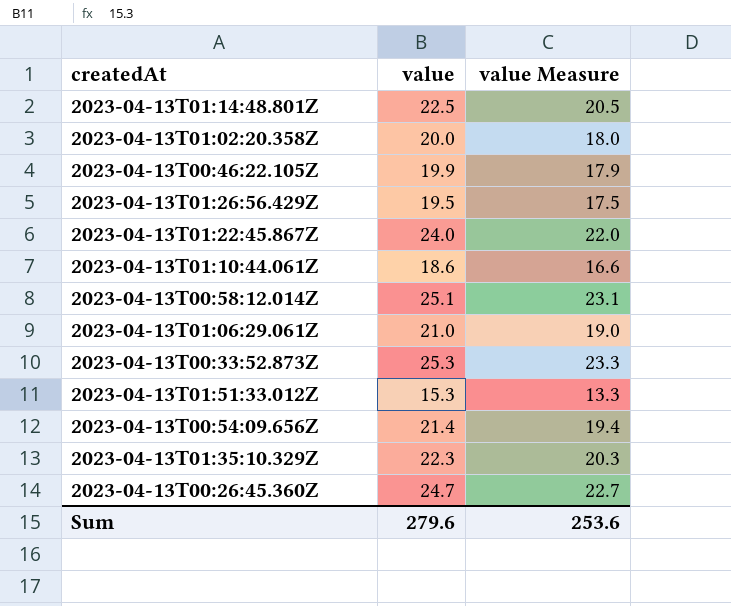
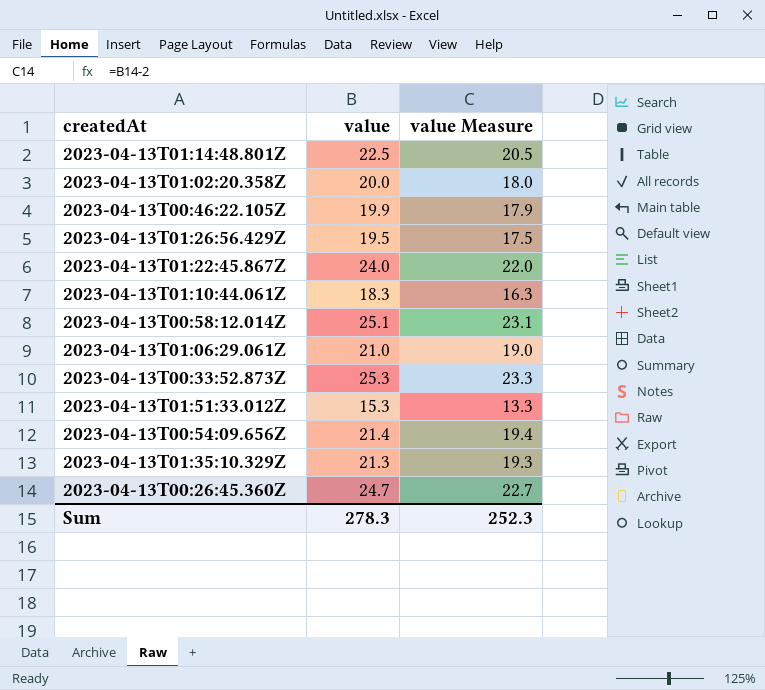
2023-04-13T01:10:44.061Z | value: 18.6 -> 18.3
2023-04-13T01:10:44.061Z | value Measure: 16.6 -> 16.3
2023-04-13T01:35:10.329Z | value: 22.3 -> 21.3
2023-04-13T01:35:10.329Z | value Measure: 20.3 -> 19.3
Sum | value: 279.6 -> 278.3
Sum | value Measure: 253.6 -> 252.3

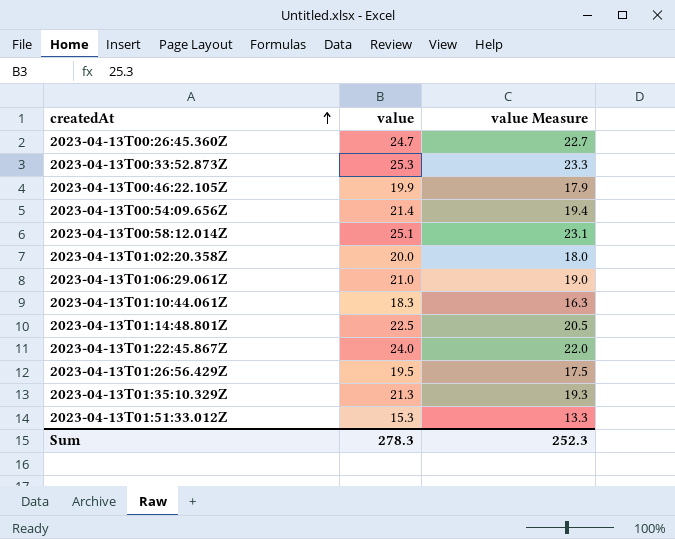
row order: none -> createdAt ascending

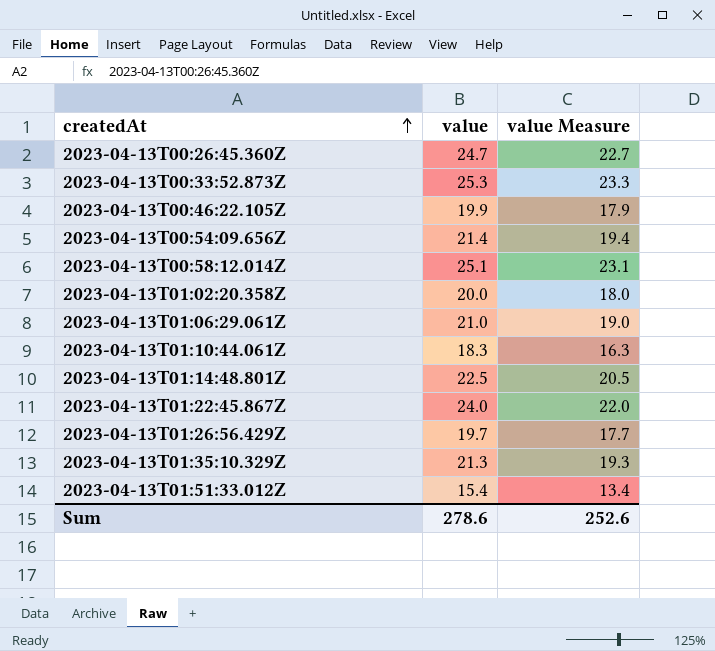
2023-04-13T01:26:56.429Z | value: 19.5 -> 19.7
2023-04-13T01:26:56.429Z | value Measure: 17.5 -> 17.7
2023-04-13T01:51:33.012Z | value: 15.3 -> 15.4
2023-04-13T01:51:33.012Z | value Measure: 13.3 -> 13.4
Sum | value: 278.3 -> 278.6
Sum | value Measure: 252.3 -> 252.6

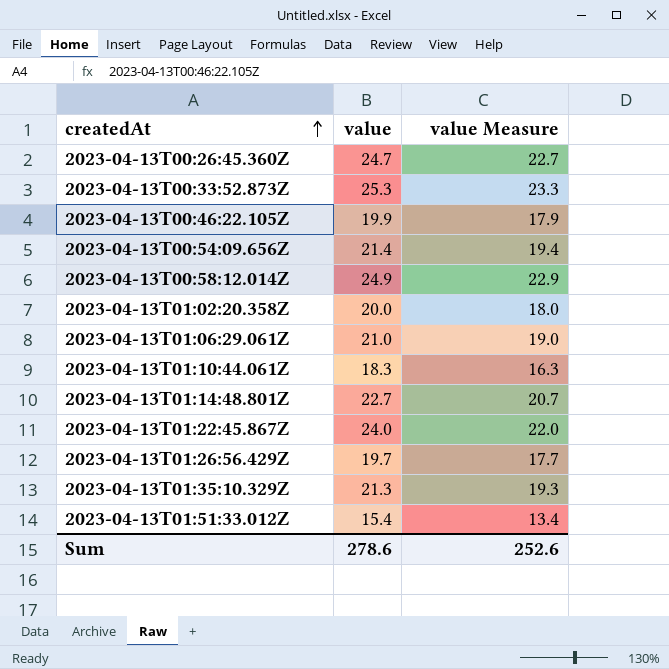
2023-04-13T00:58:12.014Z | value: 25.1 -> 24.9
2023-04-13T00:58:12.014Z | value Measure: 23.1 -> 22.9
2023-04-13T01:14:48.801Z | value: 22.5 -> 22.7
2023-04-13T01:14:48.801Z | value Measure: 20.5 -> 20.7

